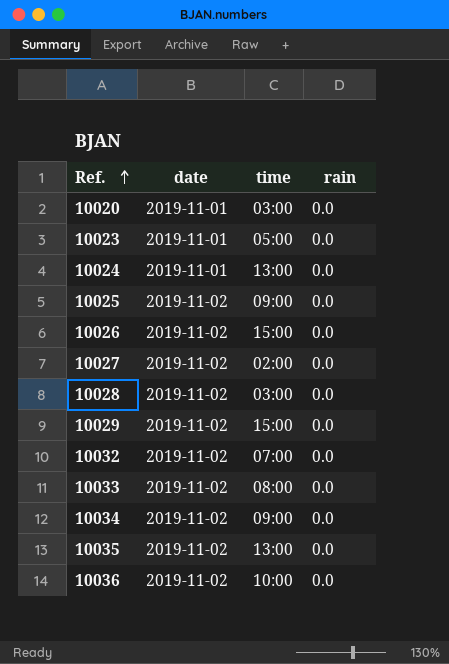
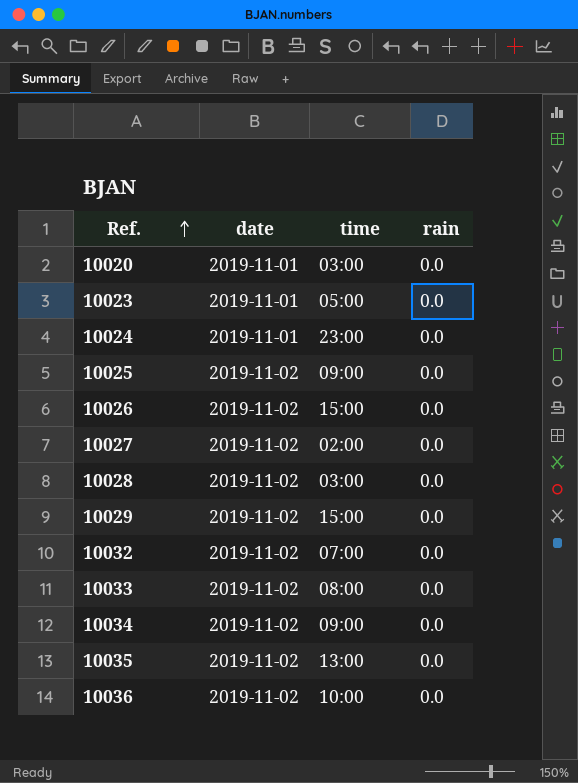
10024 | time: 13:00 -> 23:00

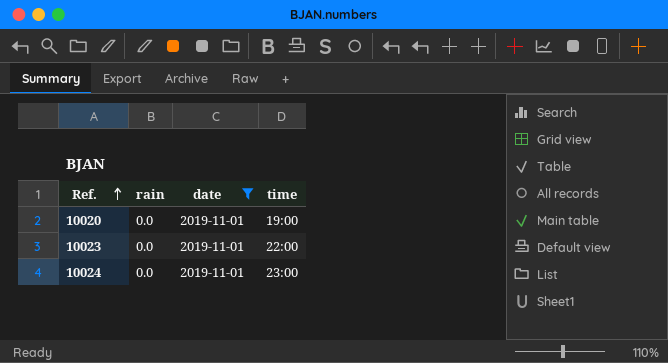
filter: none -> date = 2019-11-01
column rain | position: 4 -> 2
10020 | time: 03:00 -> 19:00
10023 | time: 05:00 -> 22:00

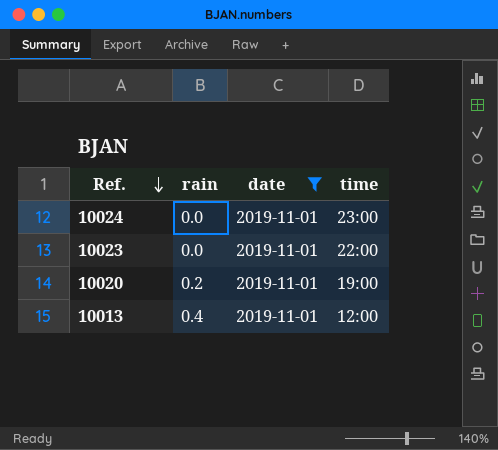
row order: Ref. ascending -> Ref. descending
10020 | rain: 0.0 -> 0.2
row 10013: none -> 0.4 | 2019-11-01 | 12:00

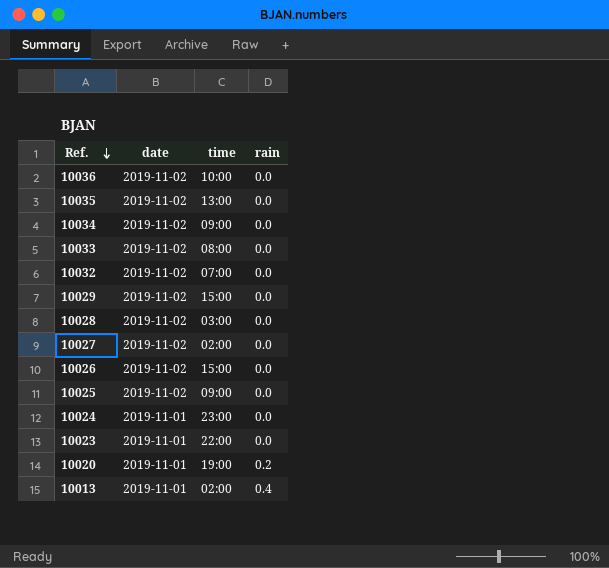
filter: date = 2019-11-01 -> none
column rain | position: 2 -> 4
10013 | time: 12:00 -> 02:00

